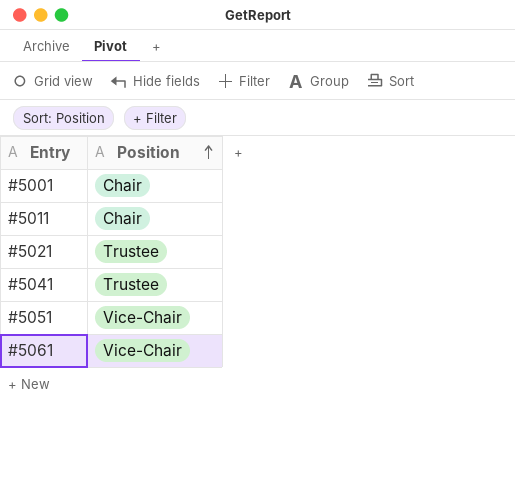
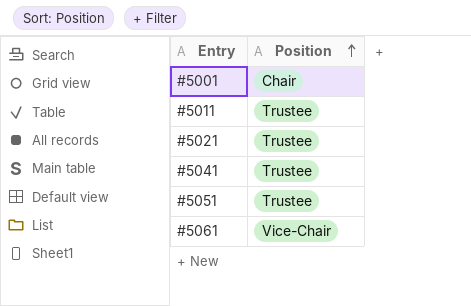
#5011 | Position: Chair -> Trustee
#5051 | Position: Vice-Chair -> Trustee

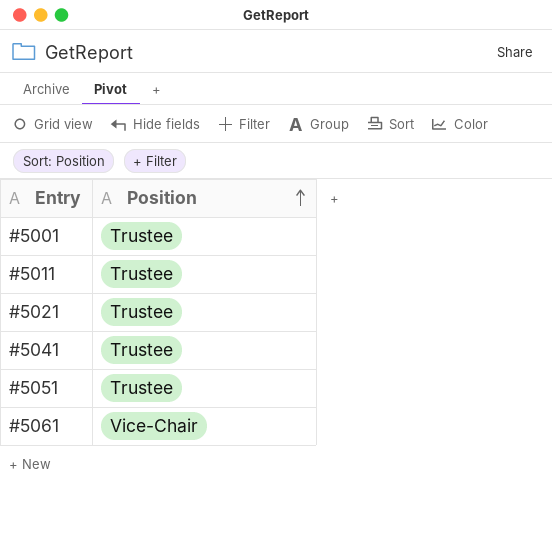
#5001 | Position: Chair -> Trustee

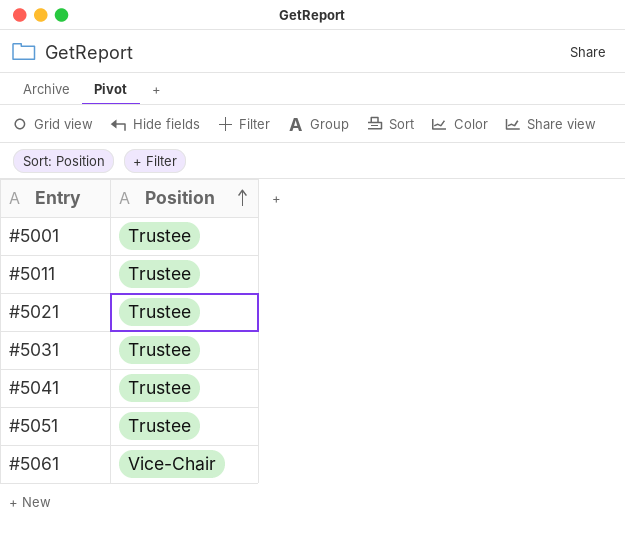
row #5031: none -> Trustee

